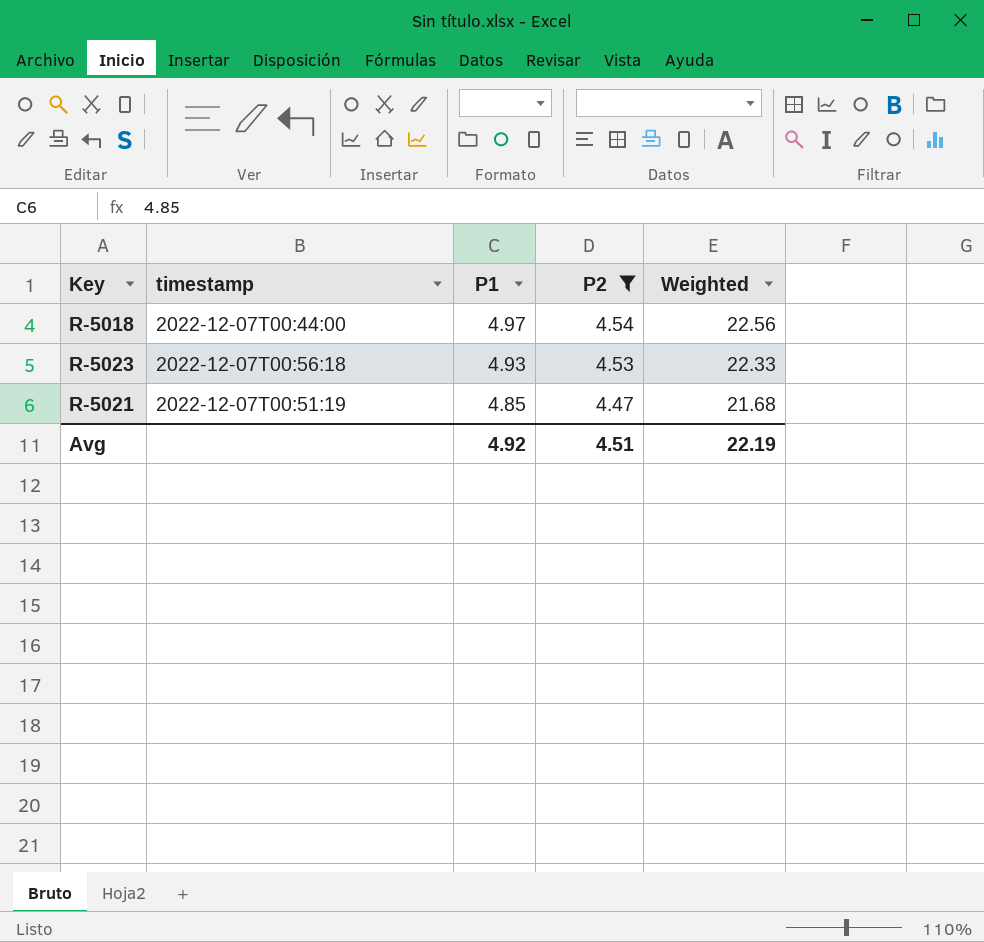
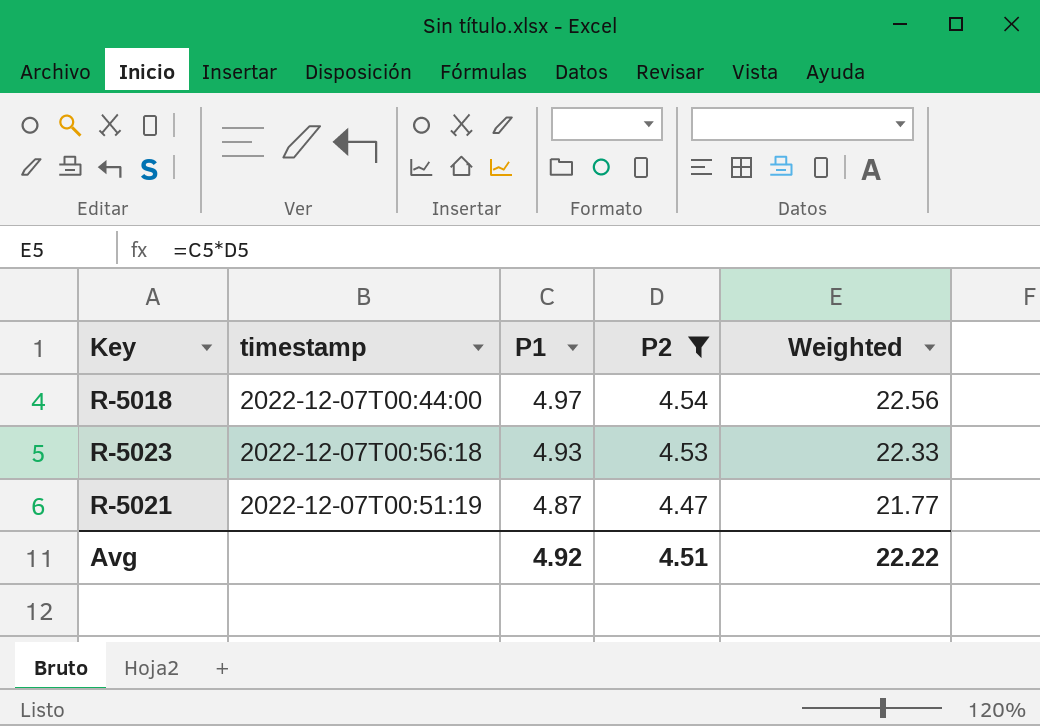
R-5021 | P1: 4.85 -> 4.87
R-5021 | Weighted: 21.68 -> 21.77
Avg | Weighted: 22.19 -> 22.22

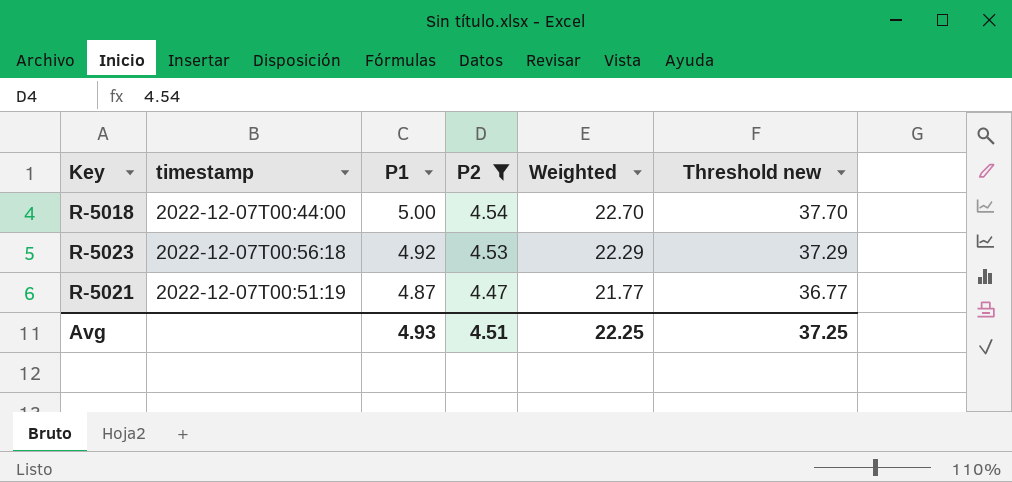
column Threshold new | formula: none -> [Weighted] + 15
R-5018 | P1: 4.97 -> 5.00
R-5018 | Weighted: 22.56 -> 22.70
R-5023 | P1: 4.93 -> 4.92
R-5023 | Weighted: 22.33 -> 22.29
Avg | P1: 4.92 -> 4.93
Avg | Weighted: 22.22 -> 22.25

